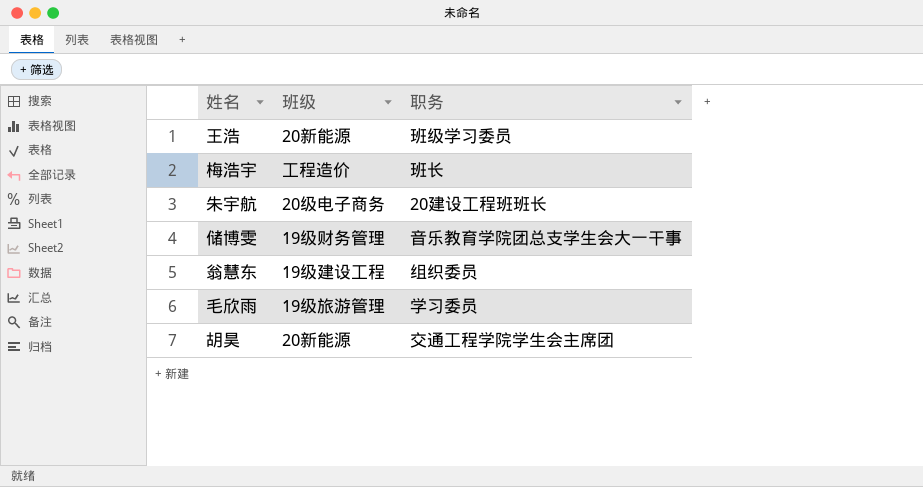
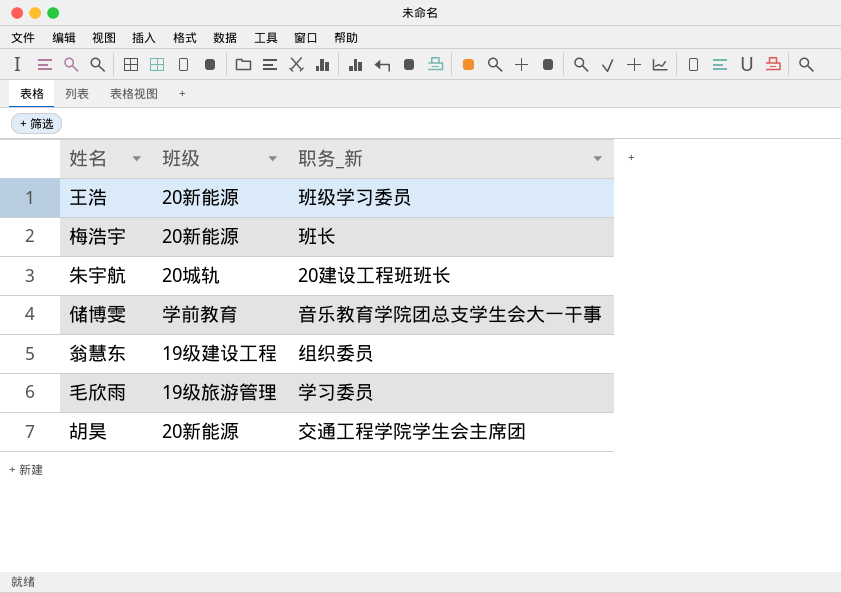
column name: 职务 -> 职务_新
梅浩宇 | 班级: 工程造价 -> 20新能源
朱宇航 | 班级: 20级电子商务 -> 20城轨
储博雯 | 班级: 19级财务管理 -> 学前教育

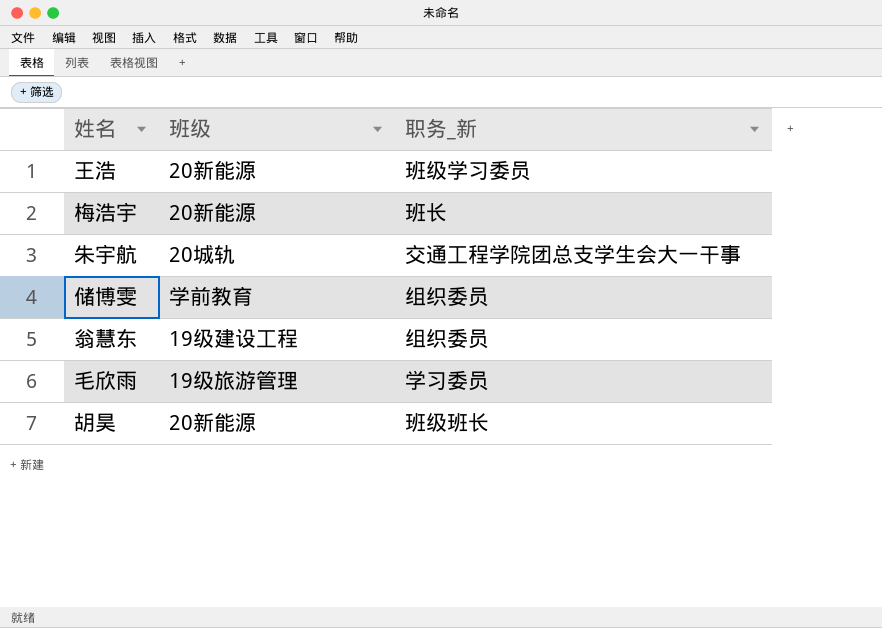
朱宇航 | 职务_新: 20建设工程班班长 -> 交通工程学院团总支学生会大一干事
储博雯 | 职务_新: 音乐教育学院团总支学生会大一干事 -> 组织委员
胡昊 | 职务_新: 交通工程学院学生会主席团 -> 班级班长

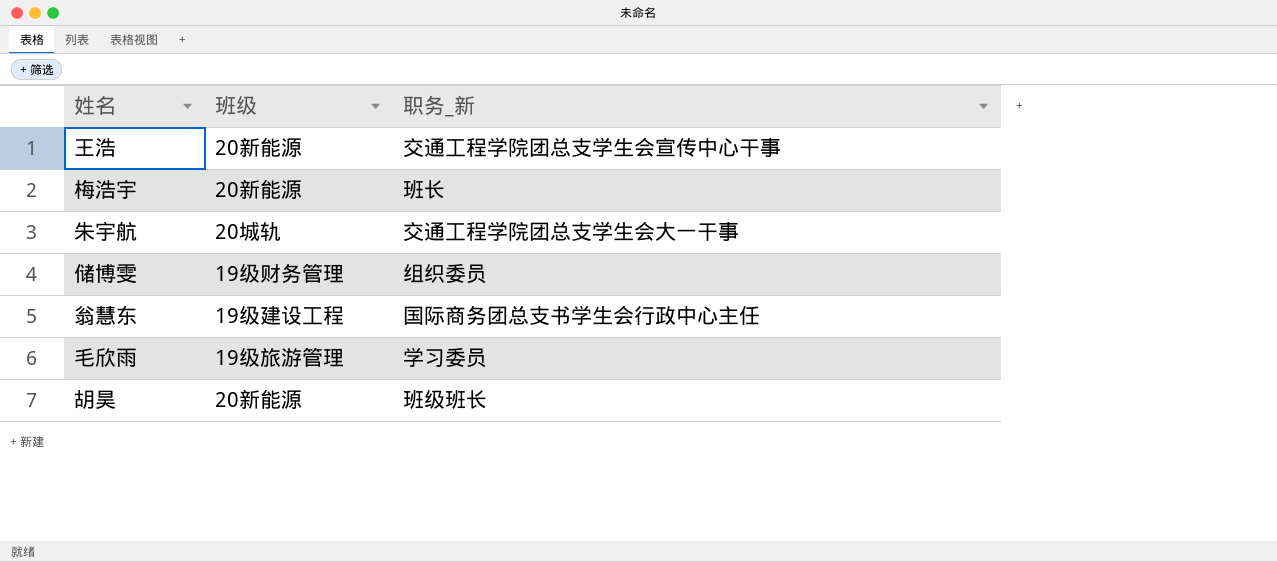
王浩 | 职务_新: 班级学习委员 -> 交通工程学院团总支学生会宣传中心干事
储博雯 | 班级: 学前教育 -> 19级财务管理
翁慧东 | 职务_新: 组织委员 -> 国际商务团总支书学生会行政中心主任

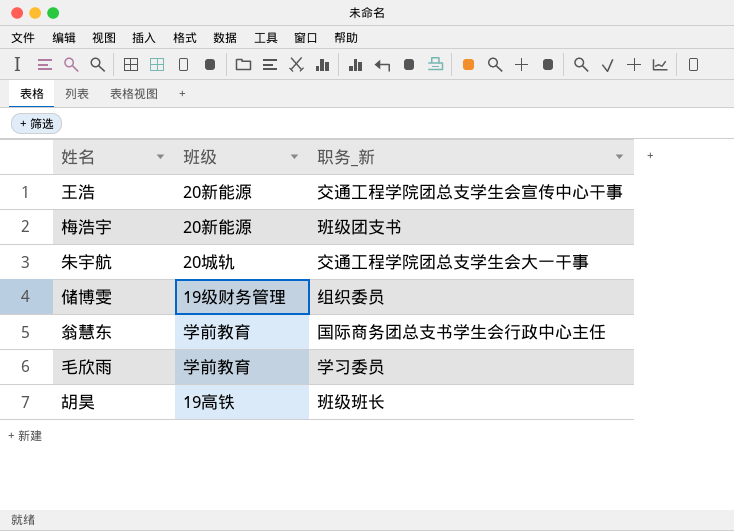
梅浩宇 | 职务_新: 班长 -> 班级团支书
翁慧东 | 班级: 19级建设工程 -> 学前教育
毛欣雨 | 班级: 19级旅游管理 -> 学前教育
胡昊 | 班级: 20新能源 -> 19高铁

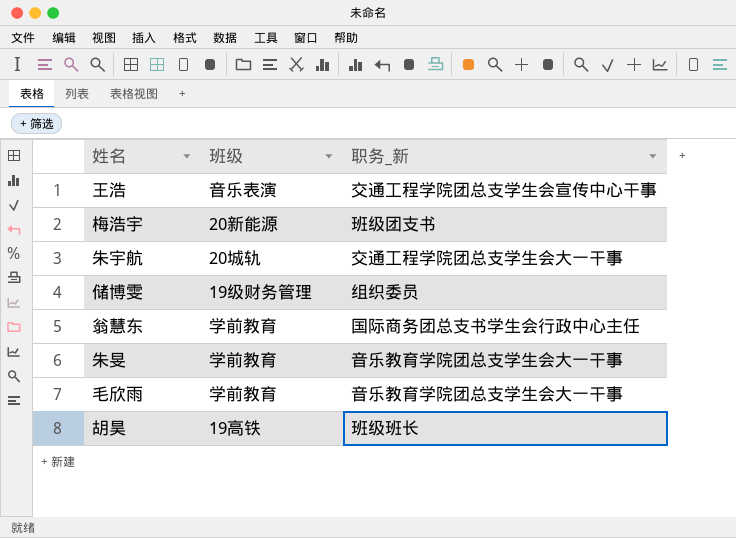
王浩 | 班级: 20新能源 -> 音乐表演
row 朱旻: none -> 学前教育 | 音乐教育学院团总支学生会大一干事
毛欣雨 | 职务_新: 学习委员 -> 音乐教育学院团总支学生会大一干事

